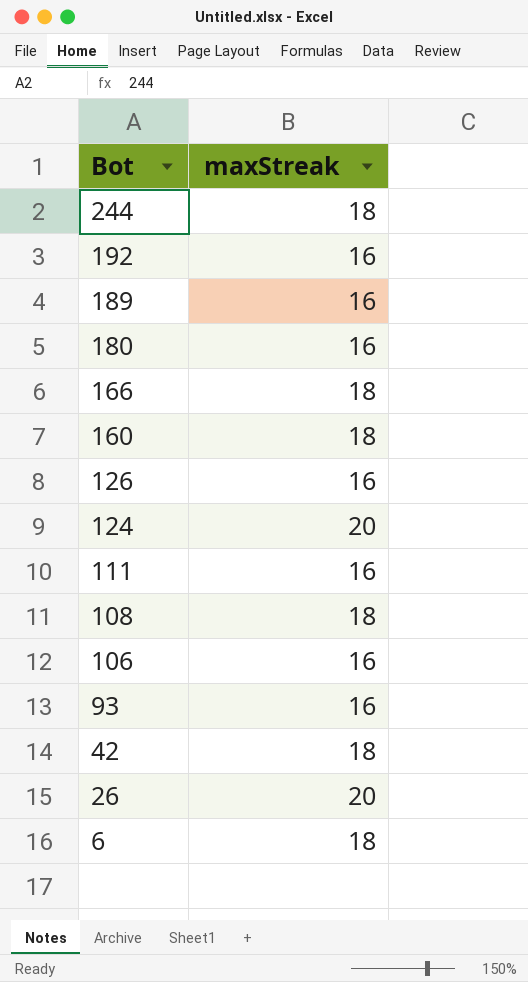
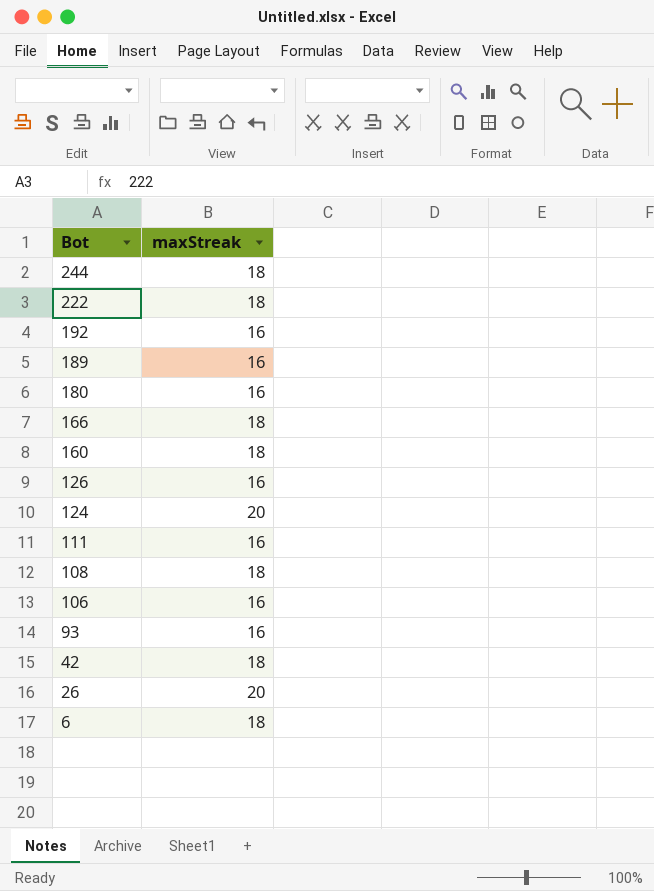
row 222: none -> 18

